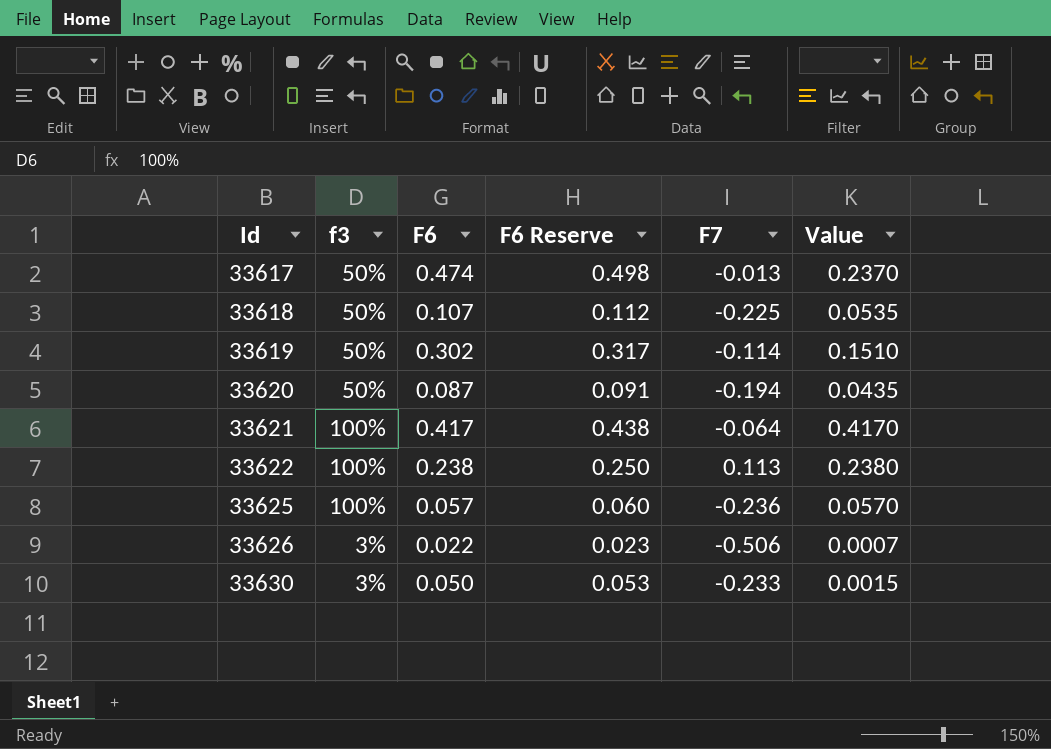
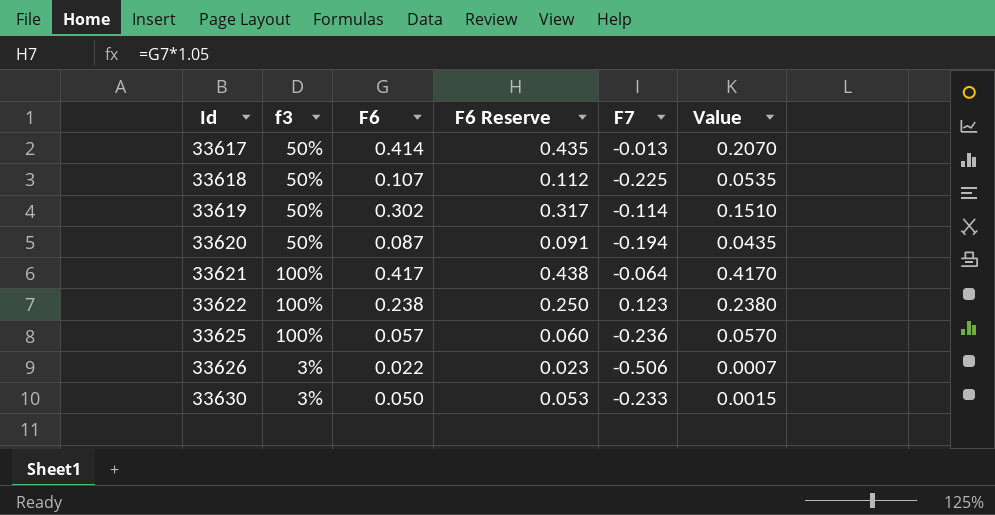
33617 | F6: 0.474 -> 0.414
33617 | F6 Reserve: 0.498 -> 0.435
33617 | Value: 0.2370 -> 0.2070
33622 | F7: 0.113 -> 0.123

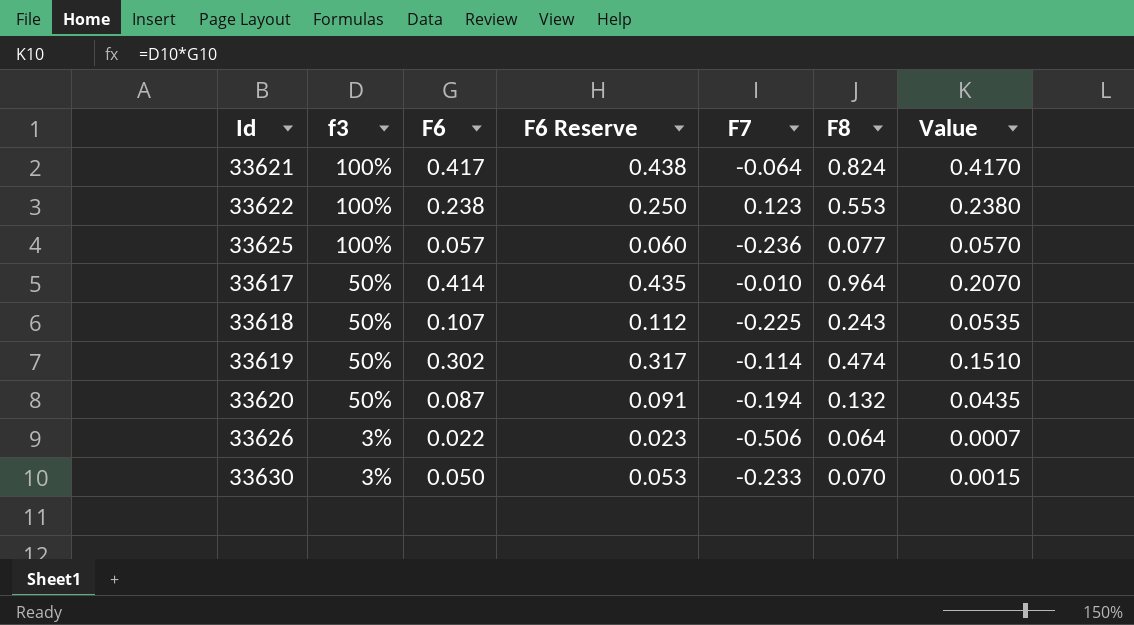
row order: Id ascending -> f3 descending
column F8 | position: none -> 6
33617 | F7: -0.013 -> -0.010

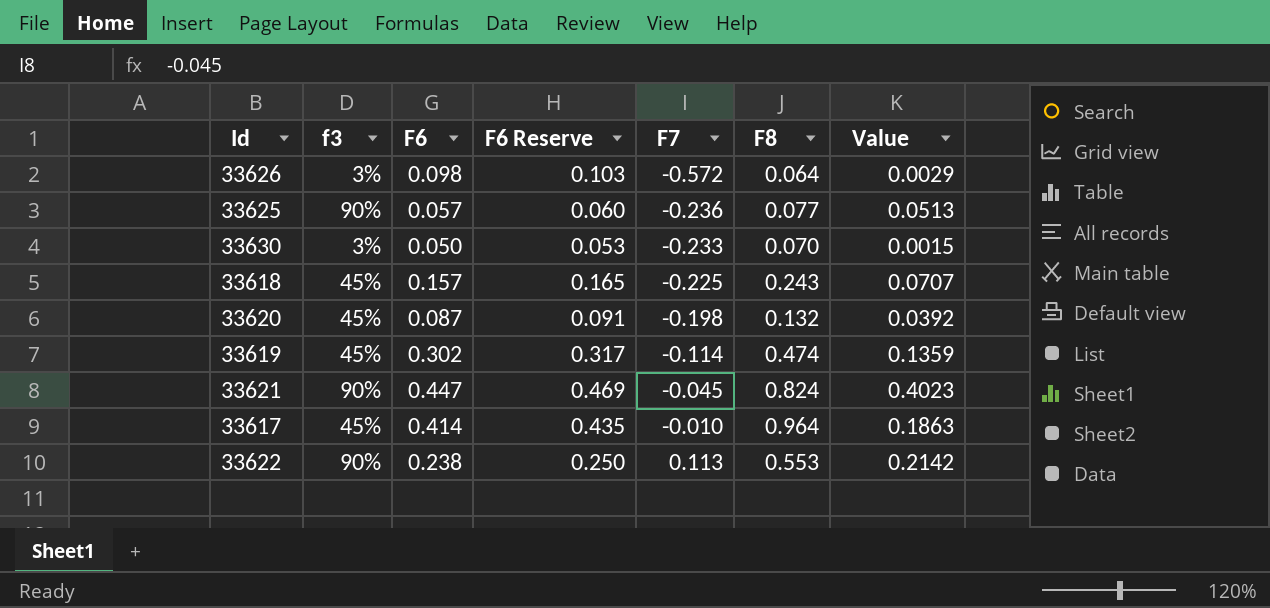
row order: f3 descending -> F7 ascending
33626 | F6: 0.022 -> 0.098
33626 | F6 Reserve: 0.023 -> 0.103
33626 | F7: -0.506 -> -0.572
33626 | Value: 0.0007 -> 0.0029
33625 | f3: 100% -> 90%
33625 | Value: 0.0570 -> 0.0513
33618 | f3: 50% -> 45%
33618 | F6: 0.107 -> 0.157
33618 | F6 Reserve: 0.112 -> 0.165
33618 | Value: 0.0535 -> 0.0707
33620 | f3: 50% -> 45%
33620 | F7: -0.194 -> -0.198
33620 | Value: 0.0435 -> 0.0392
33619 | f3: 50% -> 45%
33619 | Value: 0.1510 -> 0.1359
33621 | f3: 100% -> 90%
33621 | F6: 0.417 -> 0.447
33621 | F6 Reserve: 0.438 -> 0.469
33621 | F7: -0.064 -> -0.045
33621 | Value: 0.4170 -> 0.4023
33617 | f3: 50% -> 45%
33617 | Value: 0.2070 -> 0.1863
33622 | f3: 100% -> 90%
33622 | F7: 0.123 -> 0.113
33622 | Value: 0.2380 -> 0.2142

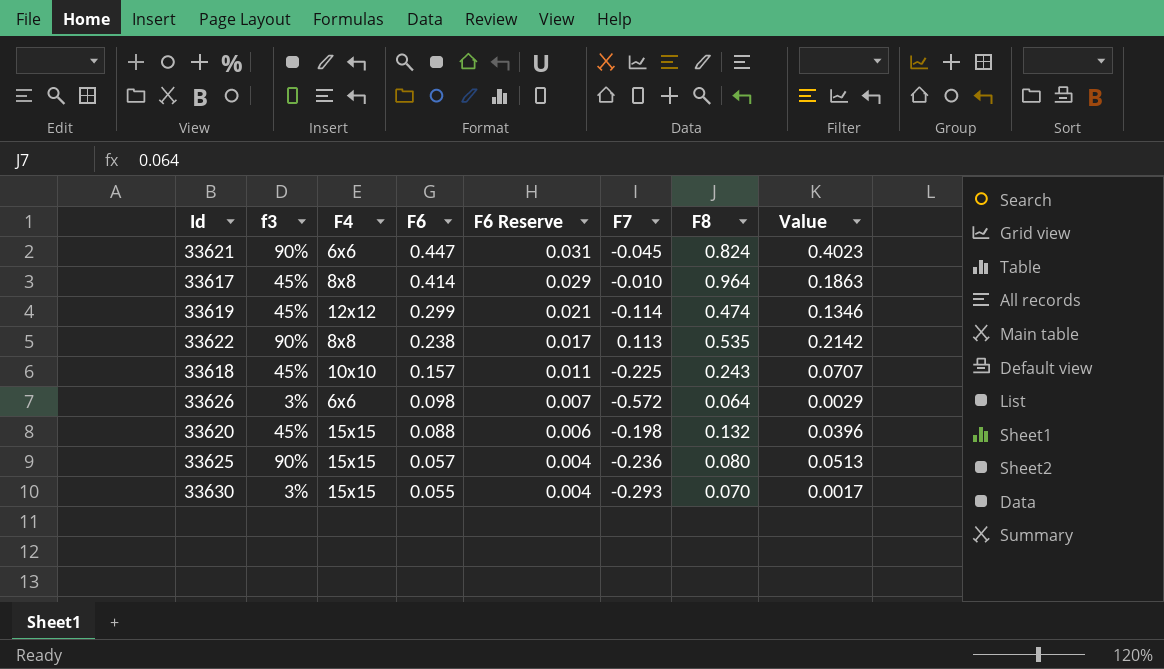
row order: F7 ascending -> F6 descending
column F4 | position: none -> 3
column F6 Reserve | formula: [F6] * 1.05 -> [F6] * 0.07
33619 | F6: 0.302 -> 0.299
33619 | Value: 0.1359 -> 0.1346
33622 | F8: 0.553 -> 0.535
33620 | F6: 0.087 -> 0.088
33620 | Value: 0.0392 -> 0.0396
33625 | F8: 0.077 -> 0.080
33630 | F6: 0.050 -> 0.055
33630 | F7: -0.233 -> -0.293
33630 | Value: 0.0015 -> 0.0017

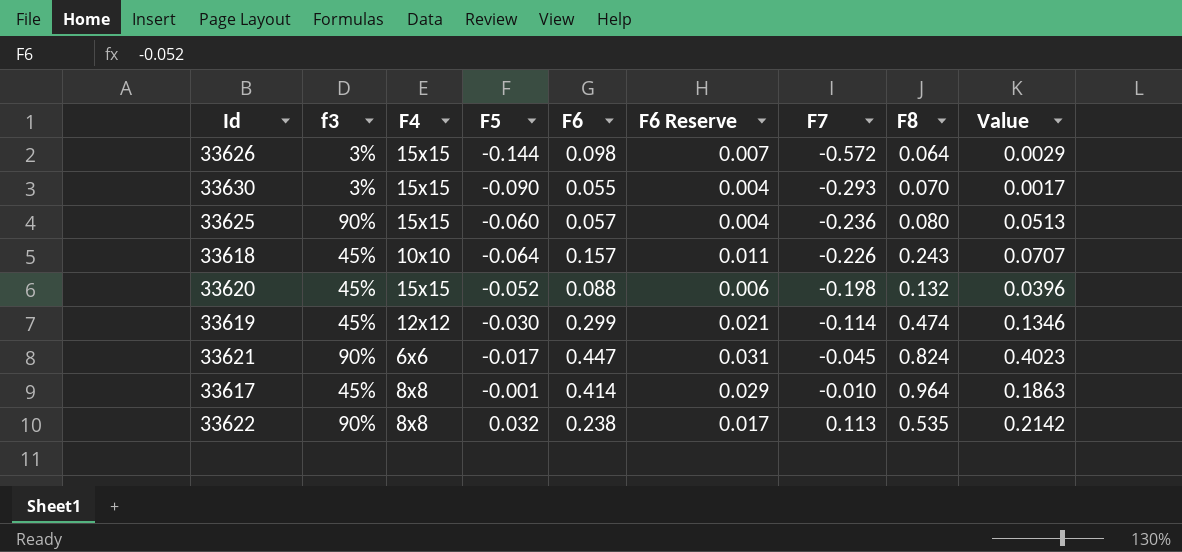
row order: F6 descending -> F7 ascending
column F5 | position: none -> 4
33626 | F4: 6x6 -> 15x15
33618 | F7: -0.225 -> -0.226

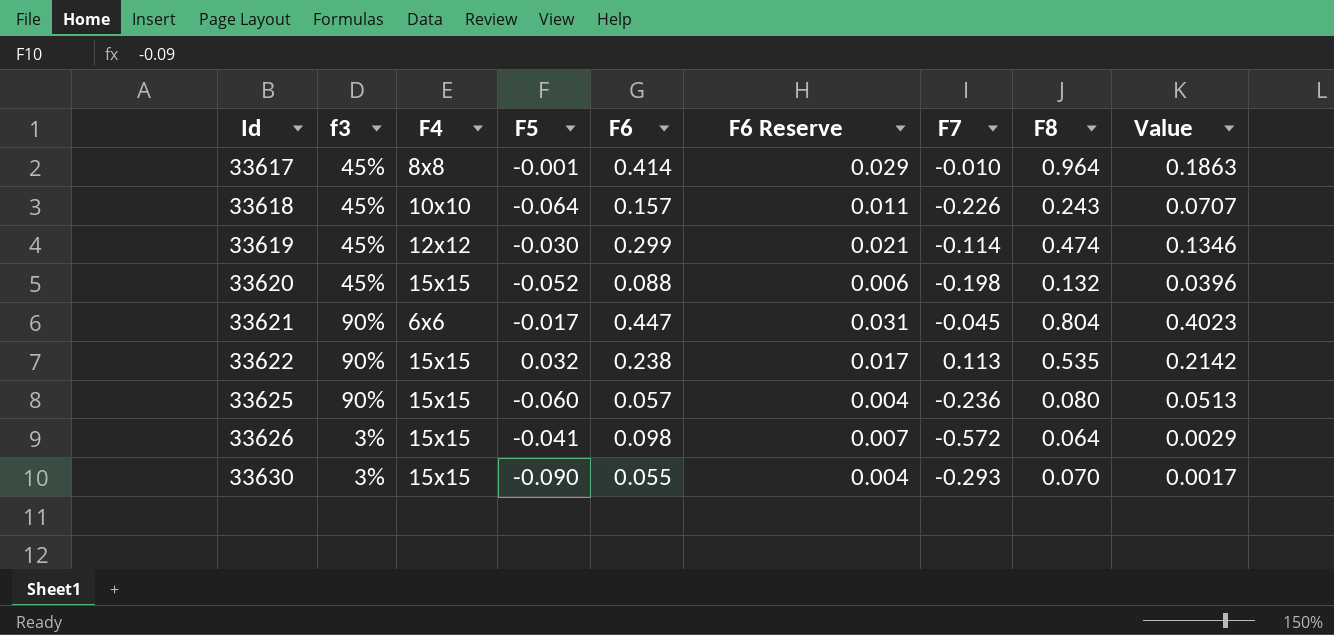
row order: F7 ascending -> Id ascending
33621 | F8: 0.824 -> 0.804
33622 | F4: 8x8 -> 15x15
33626 | F5: -0.144 -> -0.041

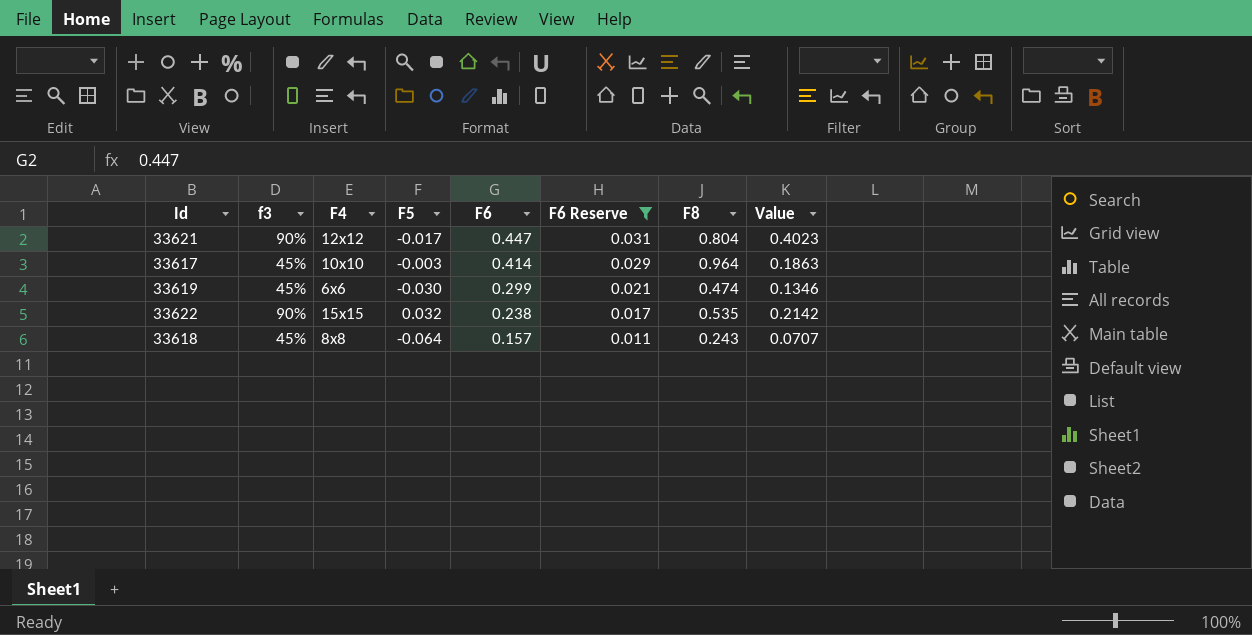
filter: none -> F6 Reserve >= 0.011
row order: Id ascending -> F6 descending
column F7 | position: 7 -> none
33621 | F4: 6x6 -> 12x12
33617 | F4: 8x8 -> 10x10
33617 | F5: -0.001 -> -0.003
33619 | F4: 12x12 -> 6x6
33618 | F4: 10x10 -> 8x8

